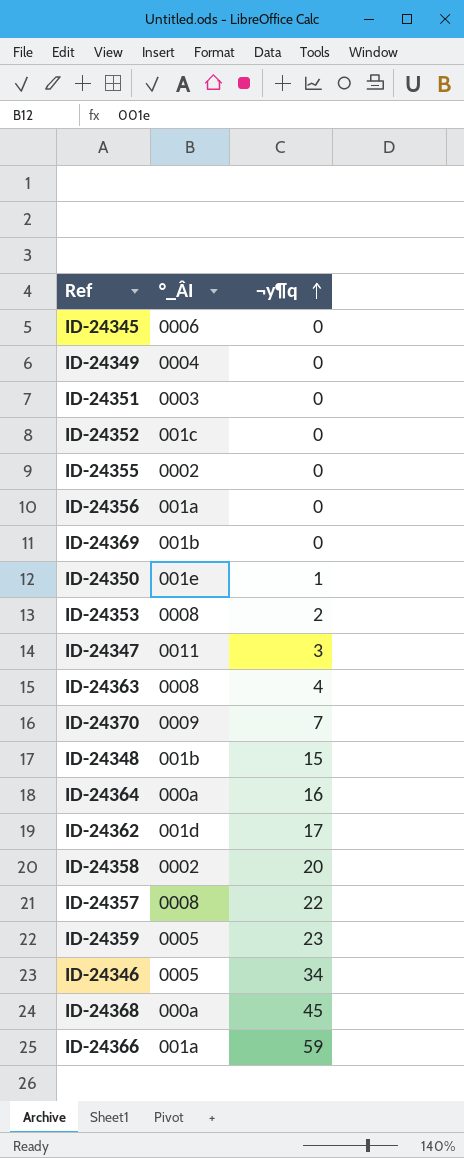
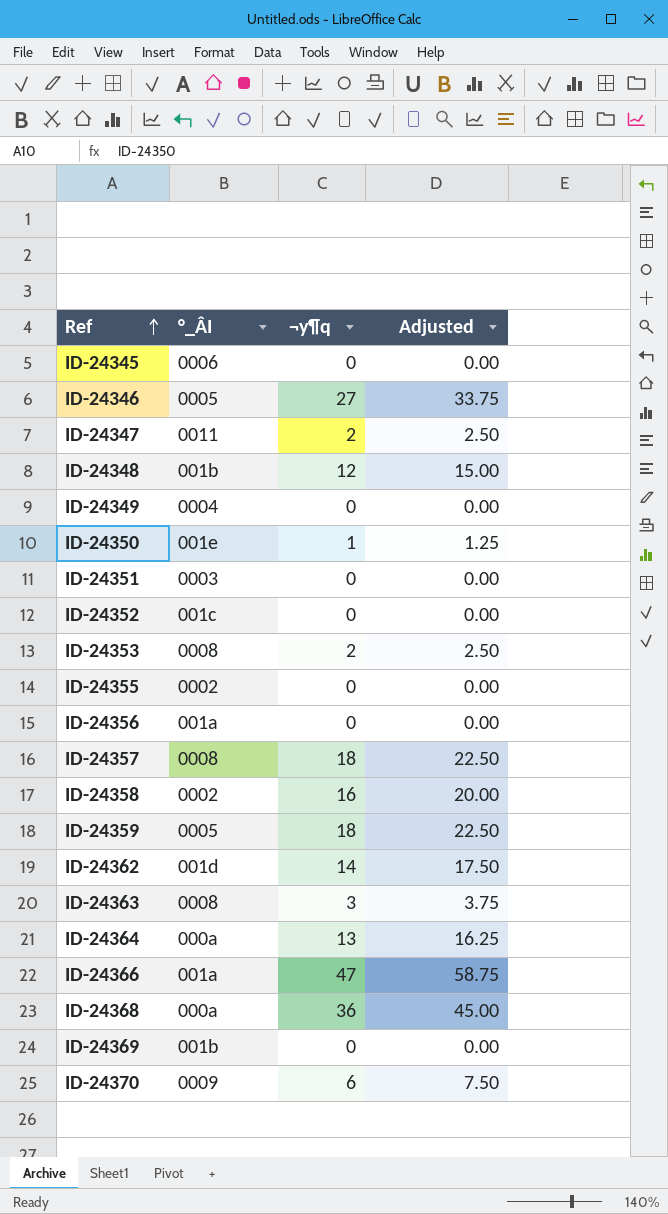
row order: ¬y¶q ascending -> Ref ascending
column Adjusted | formula: none -> [¬y¶q] * 1.25
ID-24346 | ¬y¶q: 34 -> 27
ID-24347 | ¬y¶q: 3 -> 2
ID-24348 | ¬y¶q: 15 -> 12
ID-24357 | ¬y¶q: 22 -> 18
ID-24358 | ¬y¶q: 20 -> 16
ID-24359 | ¬y¶q: 23 -> 18
ID-24362 | ¬y¶q: 17 -> 14
ID-24363 | ¬y¶q: 4 -> 3
ID-24364 | ¬y¶q: 16 -> 13
ID-24366 | ¬y¶q: 59 -> 47
ID-24368 | ¬y¶q: 45 -> 36
ID-24370 | ¬y¶q: 7 -> 6

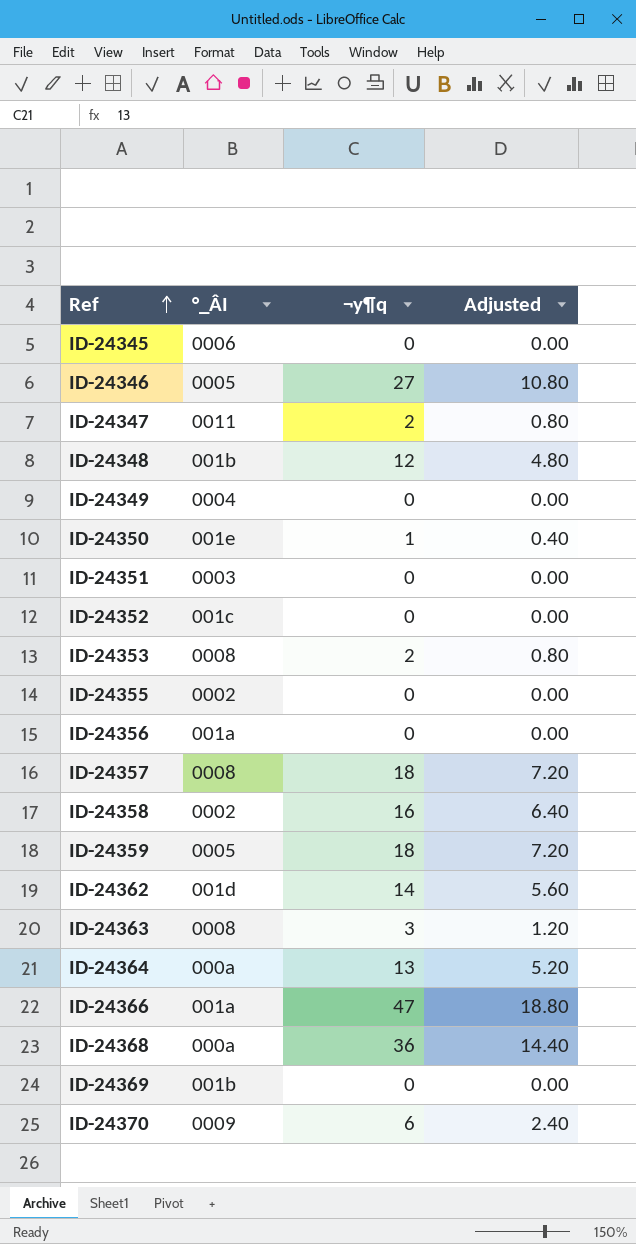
column Adjusted | formula: [¬y¶q] * 1.25 -> [¬y¶q] * 0.4

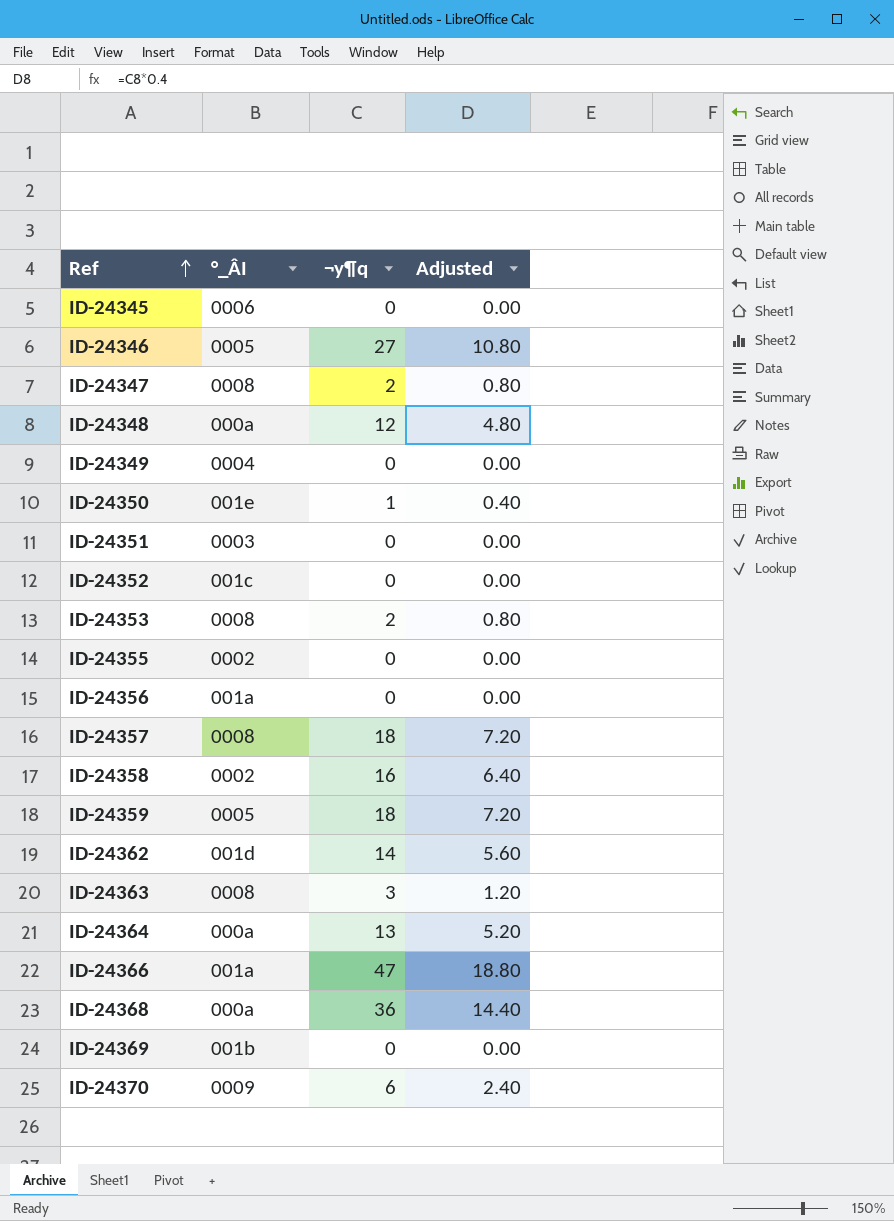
ID-24347 | °_ÂI: 0011 -> 0008
ID-24348 | °_ÂI: 001b -> 000a

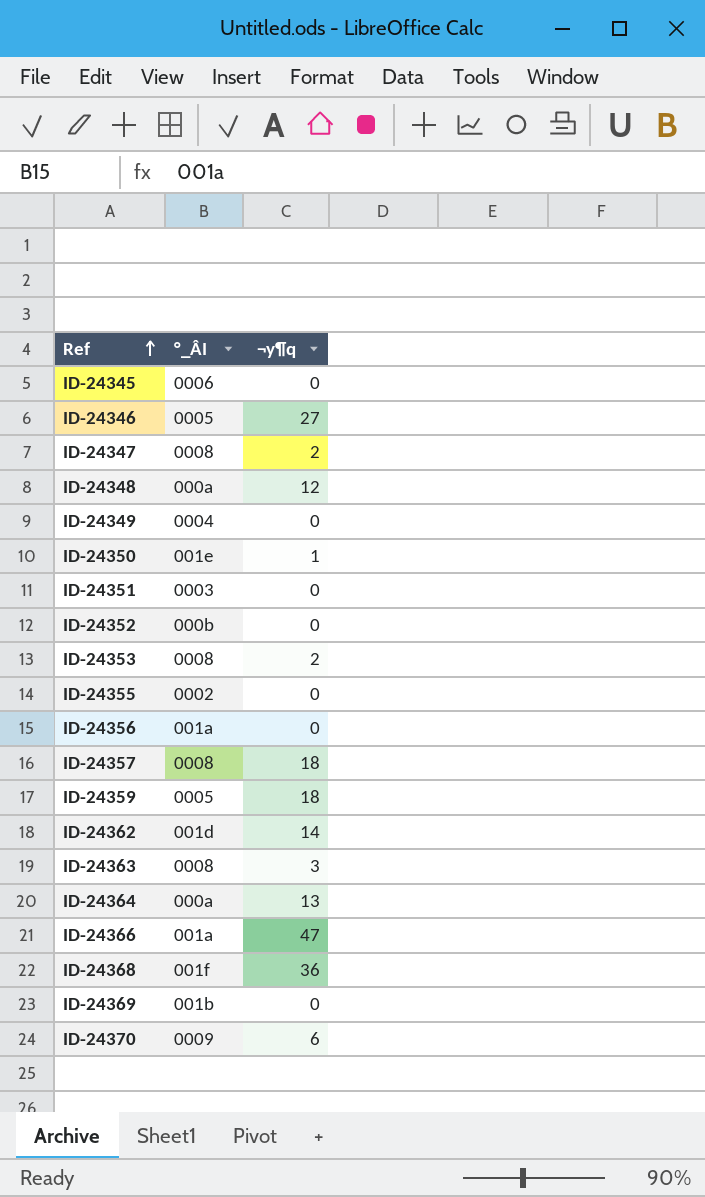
column Adjusted | formula: [¬y¶q] * 0.4 -> none
row ID-24358: 0002 | 16 | 6.40 -> none
ID-24352 | °_ÂI: 001c -> 000b
ID-24368 | °_ÂI: 000a -> 001f

